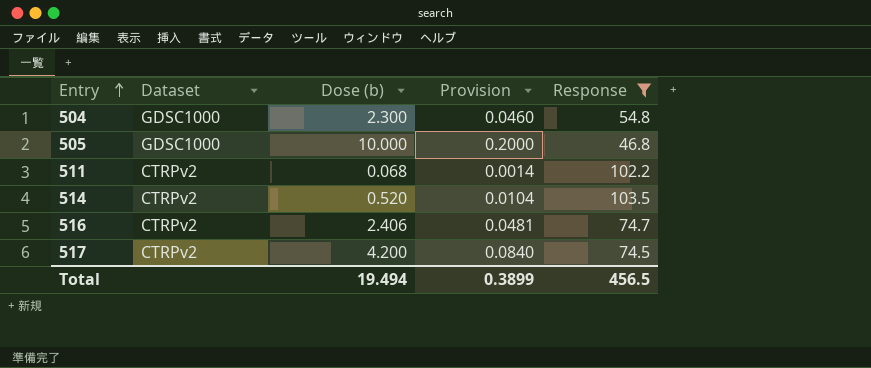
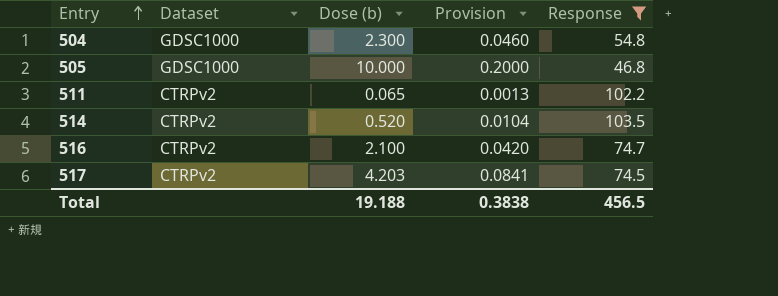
511 | Dose (b): 0.068 -> 0.065
511 | Provision: 0.0014 -> 0.0013
516 | Dose (b): 2.406 -> 2.100
516 | Provision: 0.0481 -> 0.0420
517 | Dose (b): 4.200 -> 4.203
517 | Provision: 0.0840 -> 0.0841
Total | Dose (b): 19.494 -> 19.188
Total | Provision: 0.3899 -> 0.3838

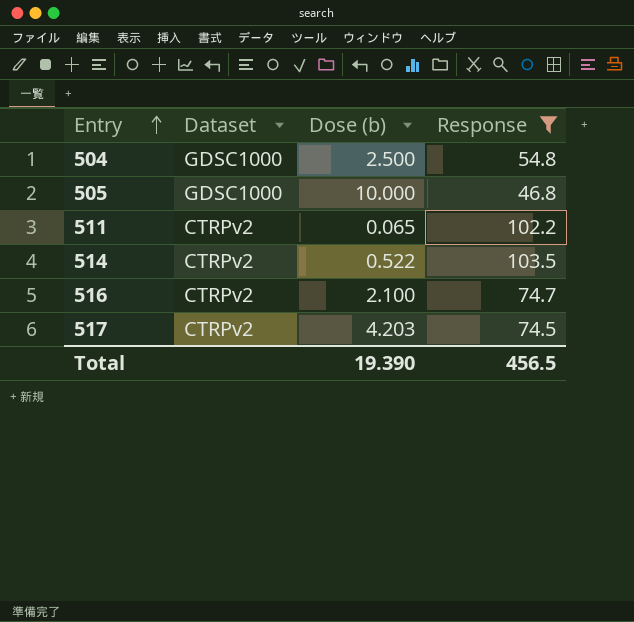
column Provision | formula: [Dose (b)] * 0.02 -> none
504 | Dose (b): 2.300 -> 2.500
514 | Dose (b): 0.520 -> 0.522
Total | Dose (b): 19.188 -> 19.390

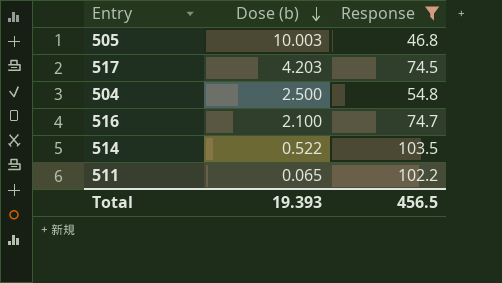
row order: Entry ascending -> Dose (b) descending
column Dataset | position: 2 -> none
505 | Dose (b): 10.000 -> 10.003
Total | Dose (b): 19.390 -> 19.393

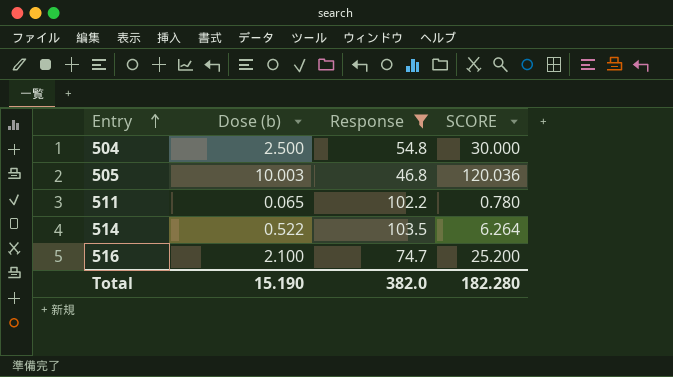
row order: Dose (b) descending -> Entry ascending
column SCORE | formula: none -> [Dose (b)] * 12
row 517: 4.203 | 74.5 -> none
Total | Dose (b): 19.393 -> 15.190
Total | Response: 456.5 -> 382.0

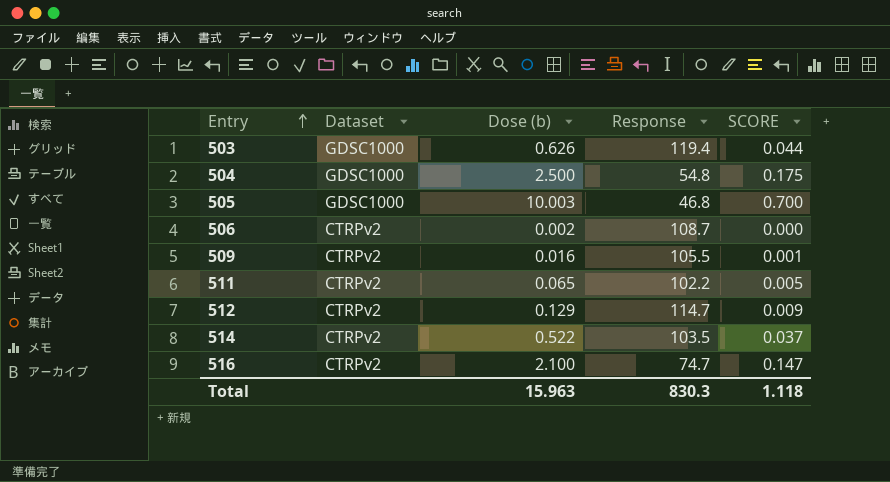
filter: Response <= 103.5 -> none
column Dataset | position: none -> 2
column SCORE | formula: [Dose (b)] * 12 -> [Dose (b)] * 0.07
Total | Dose (b): 15.190 -> 15.963
Total | Response: 382.0 -> 830.3
Total | SCORE: 182.280 -> 1.118

